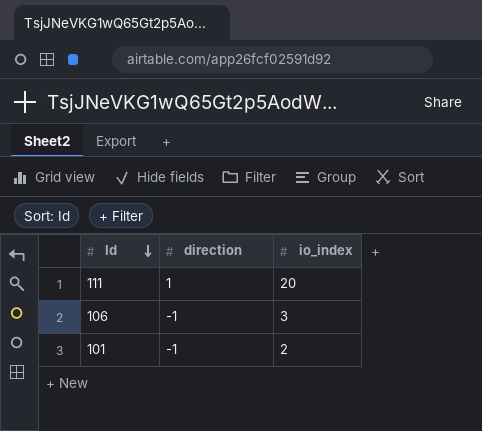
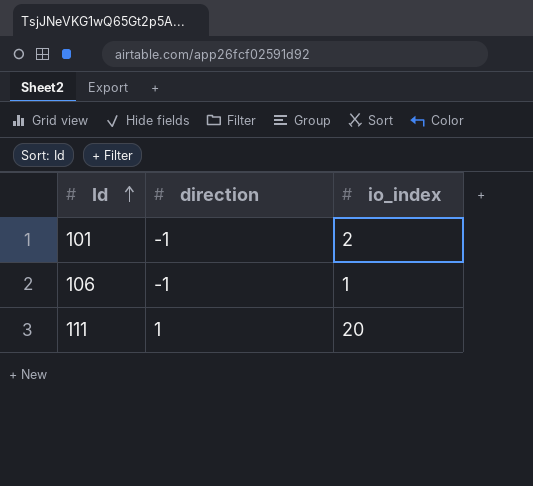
row order: Id descending -> Id ascending
106 | io_index: 3 -> 1

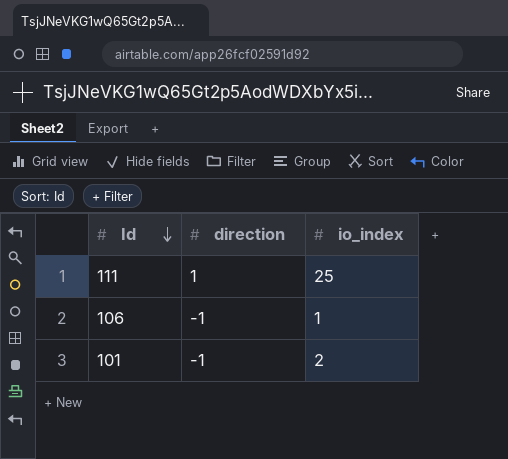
row order: Id ascending -> Id descending
111 | io_index: 20 -> 25

